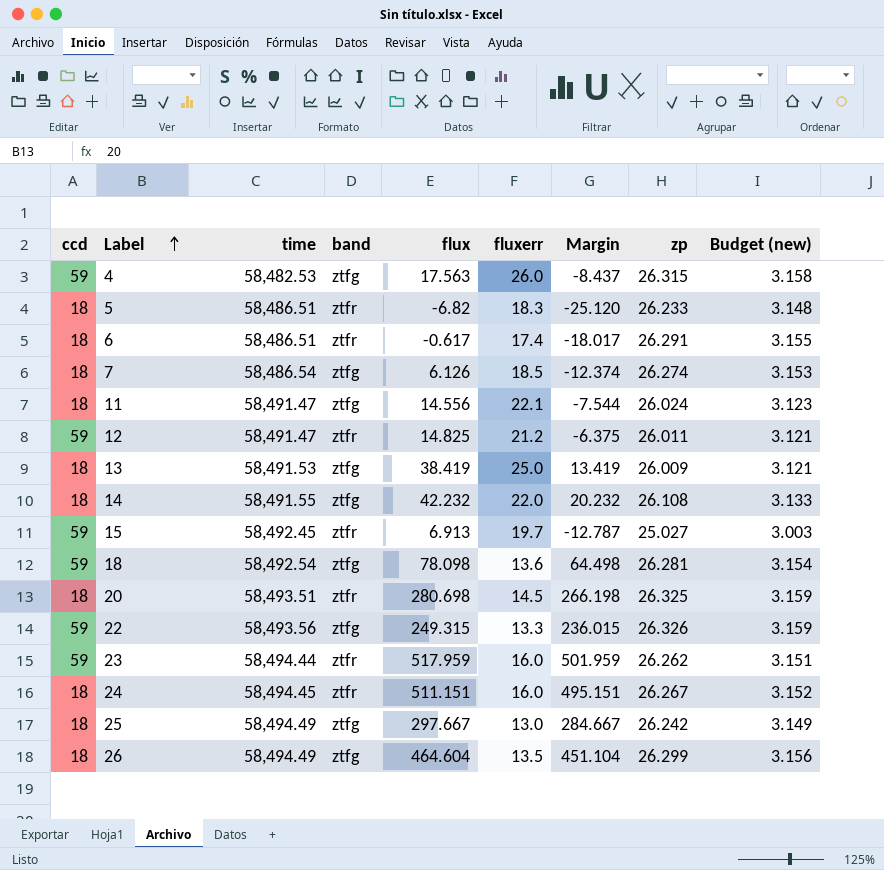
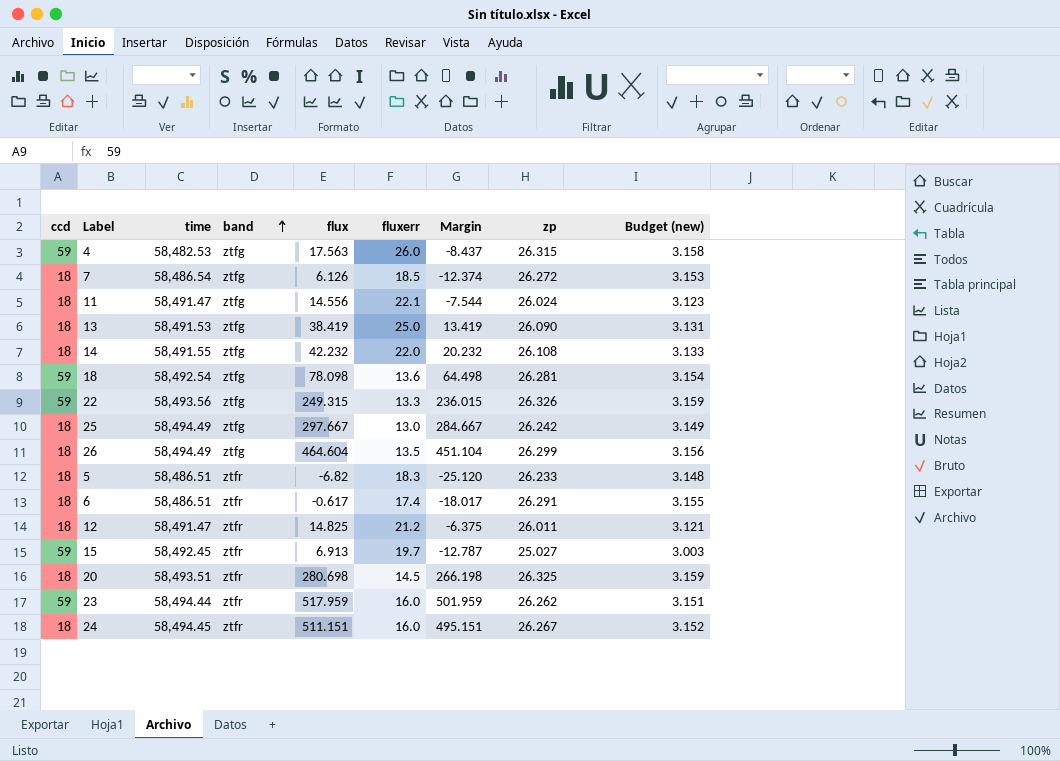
row order: Label ascending -> band ascending
7 | zp: 26.274 -> 26.272
13 | zp: 26.009 -> 26.090
13 | Budget (new): 3.121 -> 3.131
12 | ccd: 59 -> 18

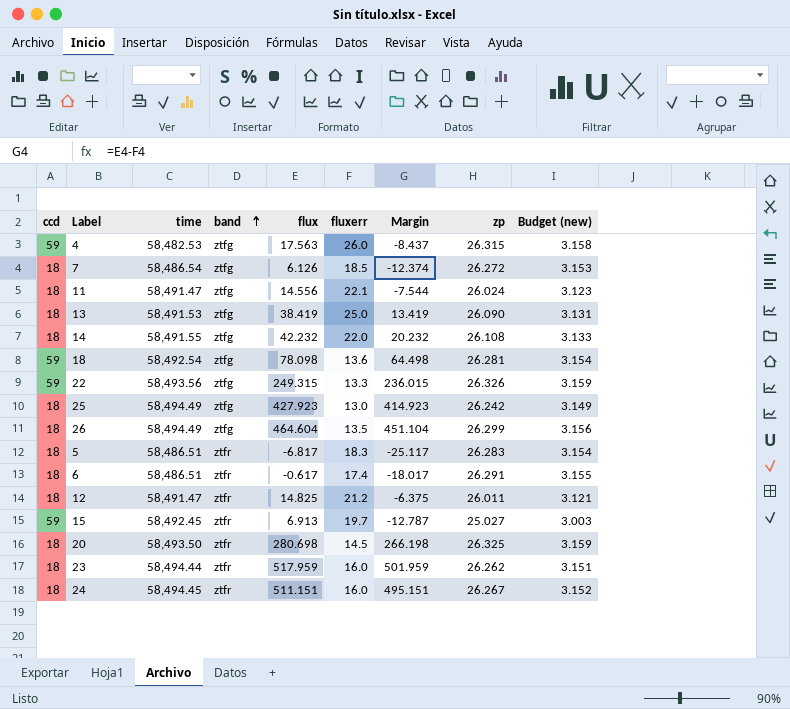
25 | flux: 297.667 -> 427.923
25 | Margin: 284.667 -> 414.923
5 | flux: -6.82 -> -6.817
5 | Margin: -25.120 -> -25.117
5 | zp: 26.233 -> 26.283
5 | Budget (new): 3.148 -> 3.154
20 | time: 58,493.51 -> 58,493.50
23 | ccd: 59 -> 18

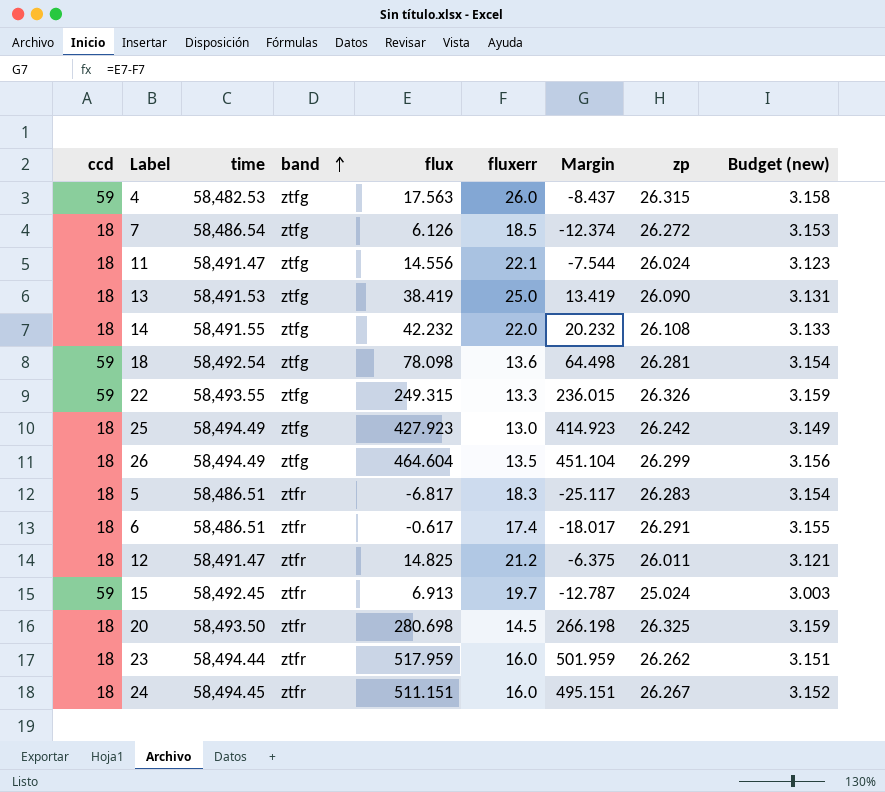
22 | time: 58,493.56 -> 58,493.55
15 | zp: 25.027 -> 25.024

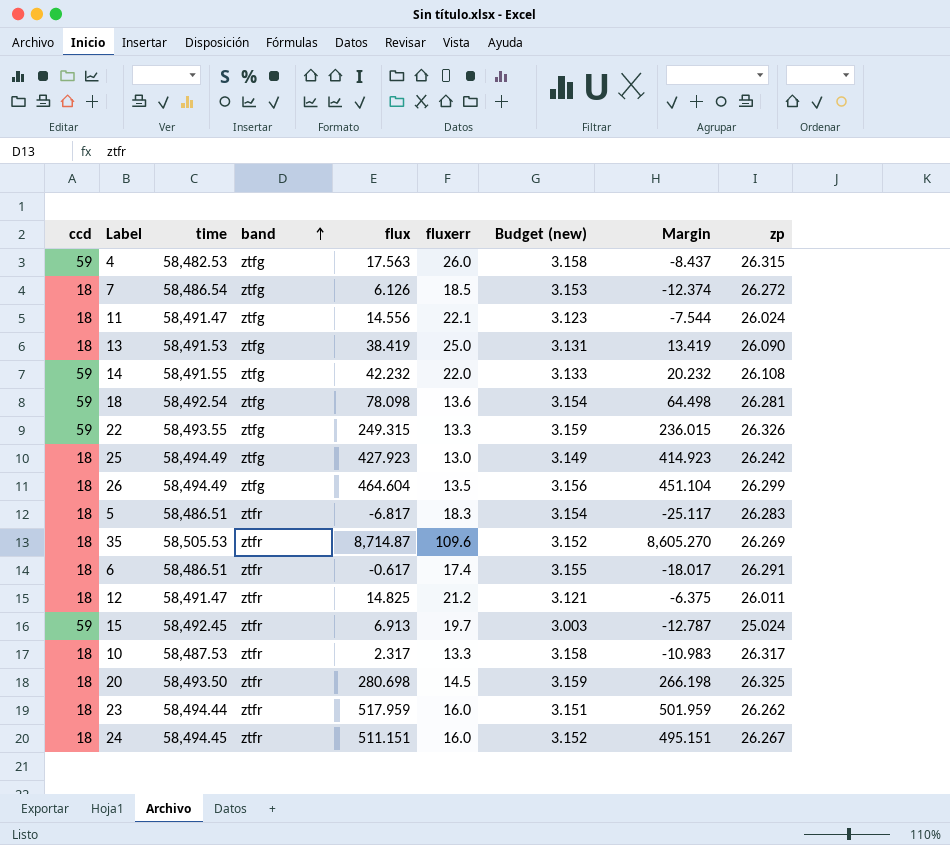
column Budget (new) | position: 9 -> 7
14 | ccd: 18 -> 59
row 35: none -> 18 | 58,505.53 | ztfr | 8,714.87 | 109.6 | 3.152 | 8,605.270 | 26.269
row 10: none -> 18 | 58,487.53 | ztfr | 2.317 | 13.3 | 3.158 | -10.983 | 26.317

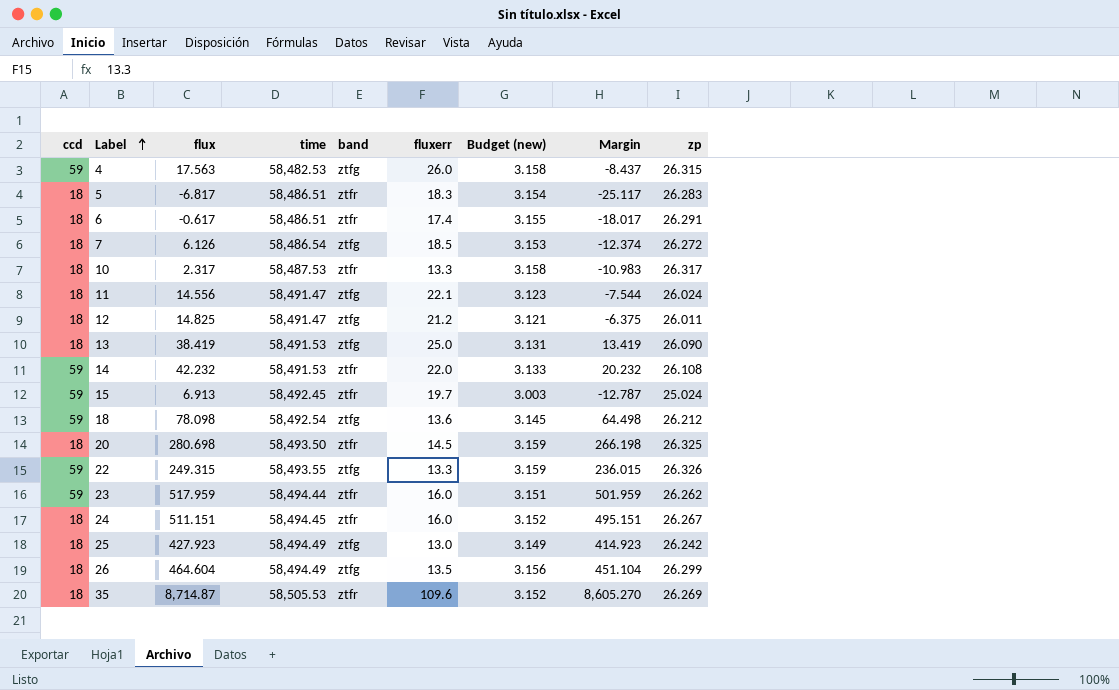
row order: band ascending -> Label ascending
column flux | position: 5 -> 3
12 | band: ztfr -> ztfg
14 | time: 58,491.55 -> 58,491.53
14 | band: ztfg -> ztfr
18 | Budget (new): 3.154 -> 3.145
18 | zp: 26.281 -> 26.212
23 | ccd: 18 -> 59

